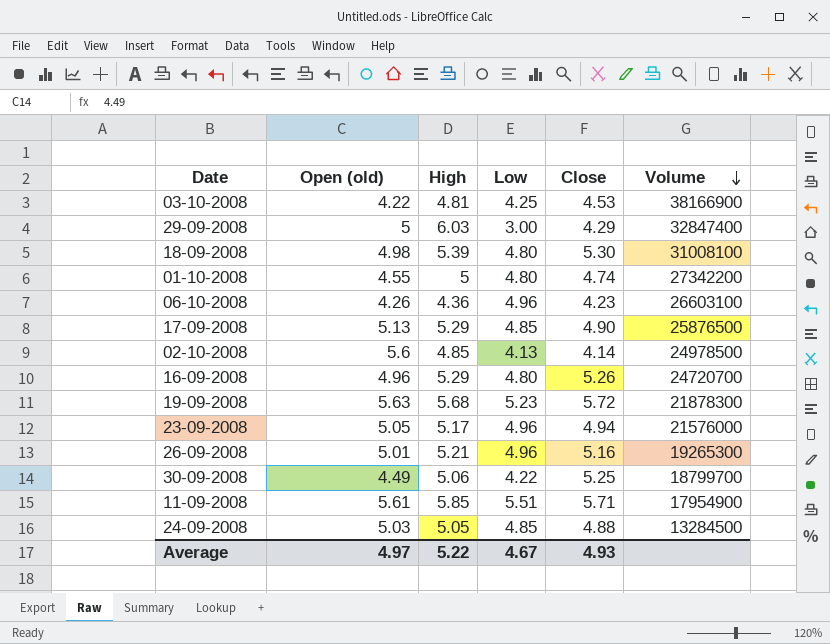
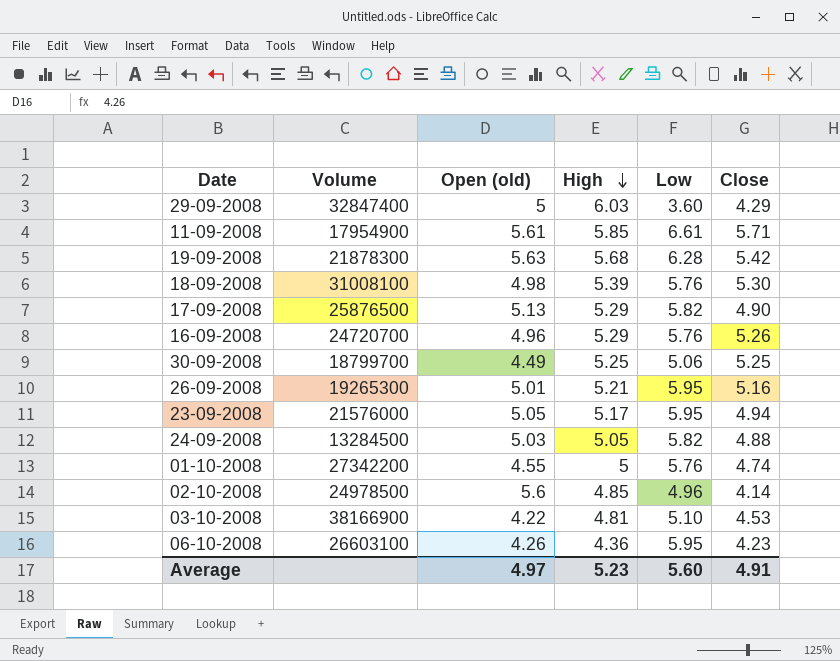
row order: Volume descending -> High descending
column Volume | position: 6 -> 2
29-09-2008 | Low: 3.00 -> 3.60
11-09-2008 | Low: 5.51 -> 6.61
19-09-2008 | Low: 5.23 -> 6.28
19-09-2008 | Close: 5.72 -> 5.42
18-09-2008 | Low: 4.80 -> 5.76
17-09-2008 | Low: 4.85 -> 5.82
16-09-2008 | Low: 4.80 -> 5.76
30-09-2008 | High: 5.06 -> 5.25
30-09-2008 | Low: 4.22 -> 5.06
26-09-2008 | Low: 4.96 -> 5.95
23-09-2008 | Low: 4.96 -> 5.95
24-09-2008 | Low: 4.85 -> 5.82
01-10-2008 | Low: 4.80 -> 5.76
02-10-2008 | Low: 4.13 -> 4.96
03-10-2008 | Low: 4.25 -> 5.10
06-10-2008 | Low: 4.96 -> 5.95
Average | High: 5.22 -> 5.23
Average | Low: 4.67 -> 5.60
Average | Close: 4.93 -> 4.91

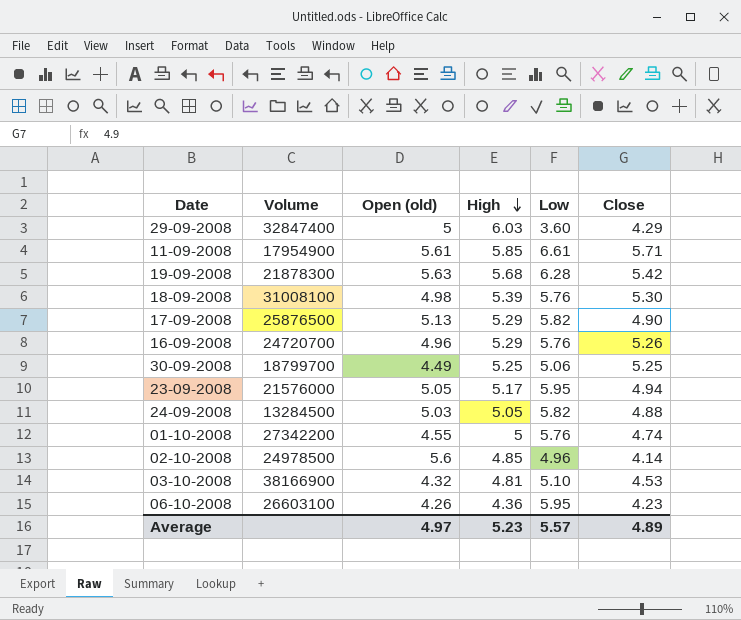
row 26-09-2008: 19265300 | 5.01 | 5.21 | 5.95 | 5.16 -> none
03-10-2008 | Open (old): 4.22 -> 4.32
Average | Low: 5.60 -> 5.57
Average | Close: 4.91 -> 4.89

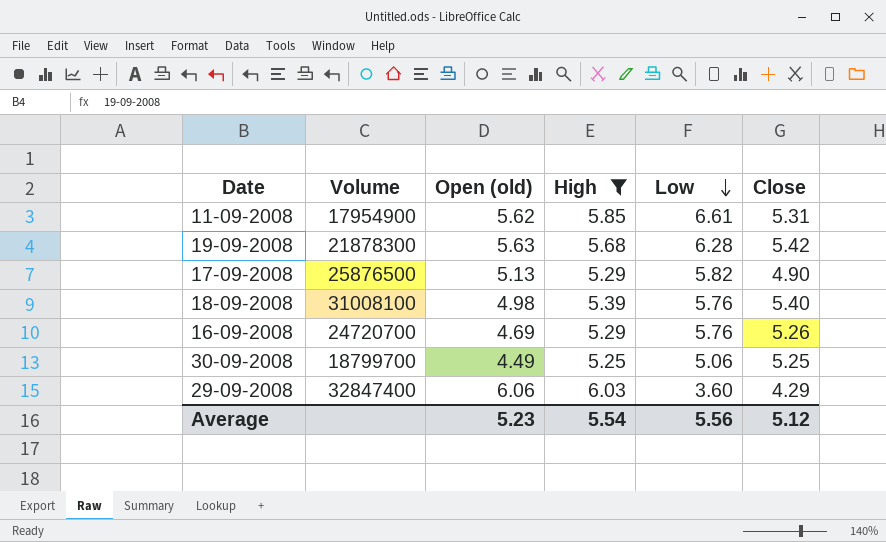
filter: none -> High >= 5.25
row order: High descending -> Low descending
11-09-2008 | Open (old): 5.61 -> 5.62
11-09-2008 | Close: 5.71 -> 5.31
18-09-2008 | Close: 5.30 -> 5.40
16-09-2008 | Open (old): 4.96 -> 4.69
29-09-2008 | Open (old): 5 -> 6.06
Average | Open (old): 4.97 -> 5.23
Average | High: 5.23 -> 5.54
Average | Low: 5.57 -> 5.56
Average | Close: 4.89 -> 5.12

